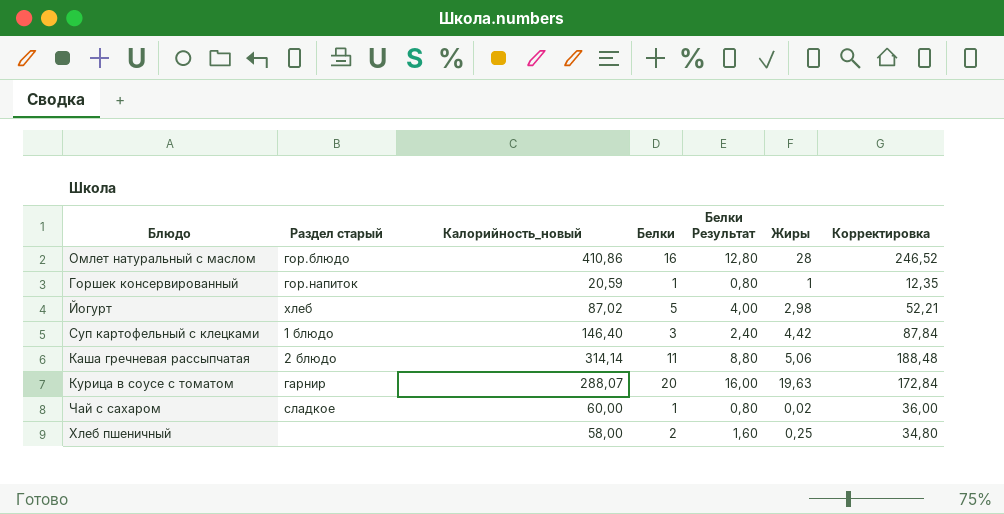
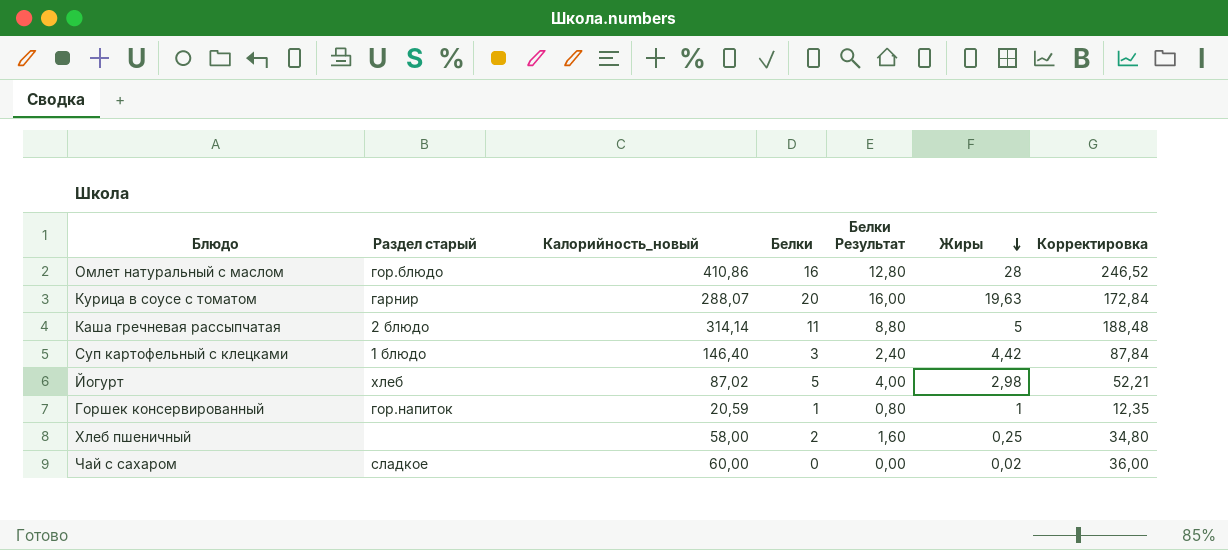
row order: none -> Жиры descending
Каша гречневая рассыпчатая | Жиры: 5,06 -> 5
Чай с сахаром | Белки: 1 -> 0
Чай с сахаром | Белки Результат: 0,80 -> 0,00

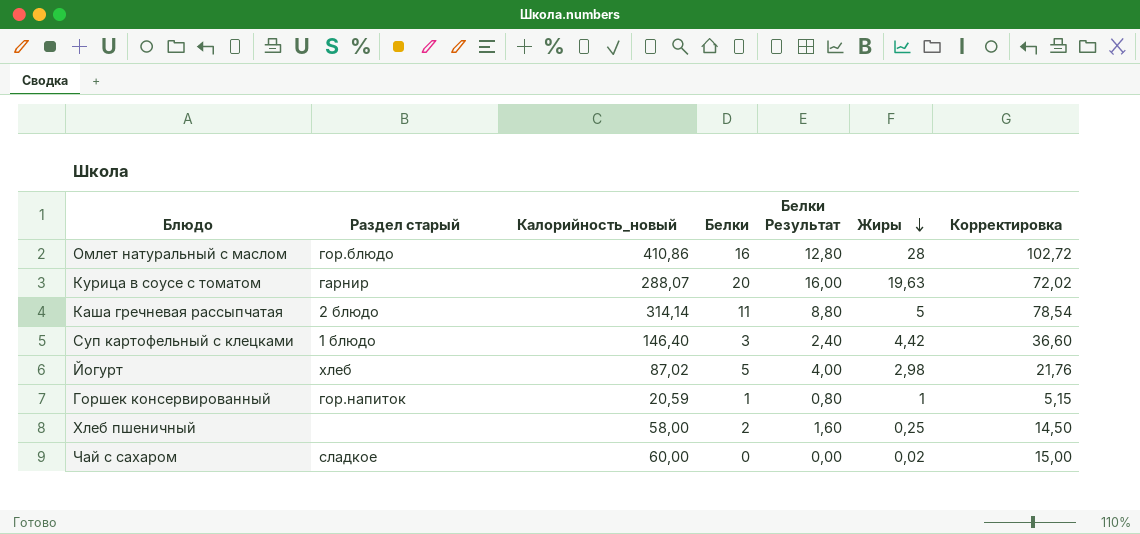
column Корректировка | formula: [Калорийность_новый] * 0,6 -> [Калорийность_новый] * 0,25

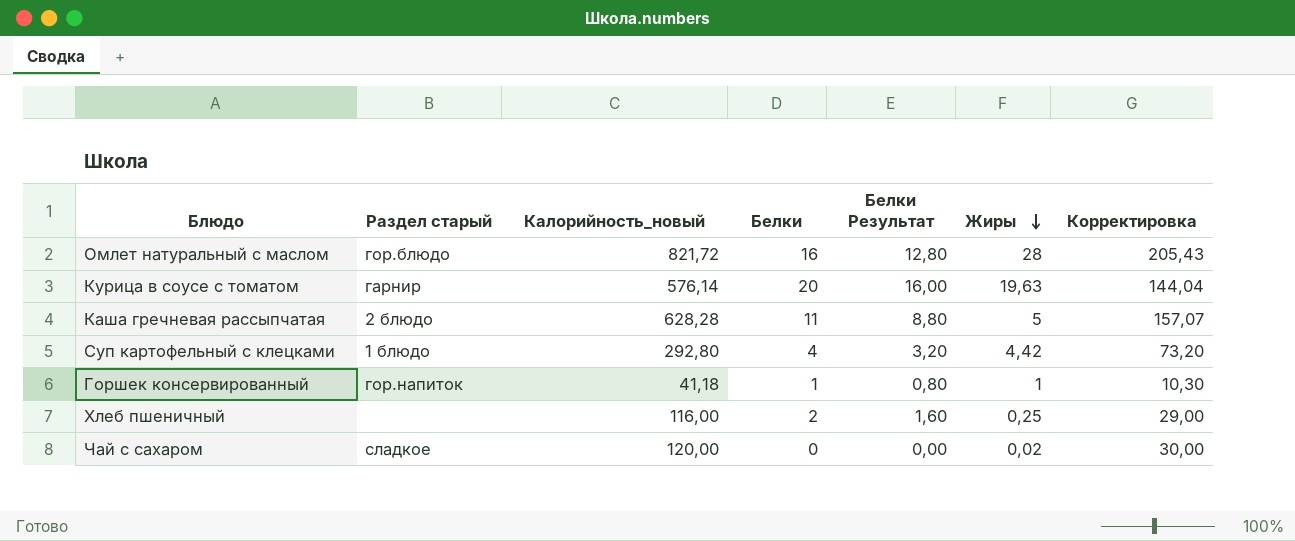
row Йогурт: хлеб | 87,02 | 5 | 4,00 | 2,98 | 21,76 -> none
Омлет натуральный с маслом | Калорийность_новый: 410,86 -> 821,72
Омлет натуральный с маслом | Корректировка: 102,72 -> 205,43
Курица в соусе с томатом | Калорийность_новый: 288,07 -> 576,14
Курица в соусе с томатом | Корректировка: 72,02 -> 144,04
Каша гречневая рассыпчатая | Калорийность_новый: 314,14 -> 628,28
Каша гречневая рассыпчатая | Корректировка: 78,54 -> 157,07
Суп картофельный с клецками | Калорийность_новый: 146,40 -> 292,80
Суп картофельный с клецками | Белки: 3 -> 4
Суп картофельный с клецками | Белки Результат: 2,40 -> 3,20
Суп картофельный с клецками | Корректировка: 36,60 -> 73,20
Горшек консервированный | Калорийность_новый: 20,59 -> 41,18
Горшек консервированный | Корректировка: 5,15 -> 10,30
Хлеб пшеничный | Калорийность_новый: 58,00 -> 116,00
Хлеб пшеничный | Корректировка: 14,50 -> 29,00
Чай с сахаром | Калорийность_новый: 60,00 -> 120,00
Чай с сахаром | Корректировка: 15,00 -> 30,00

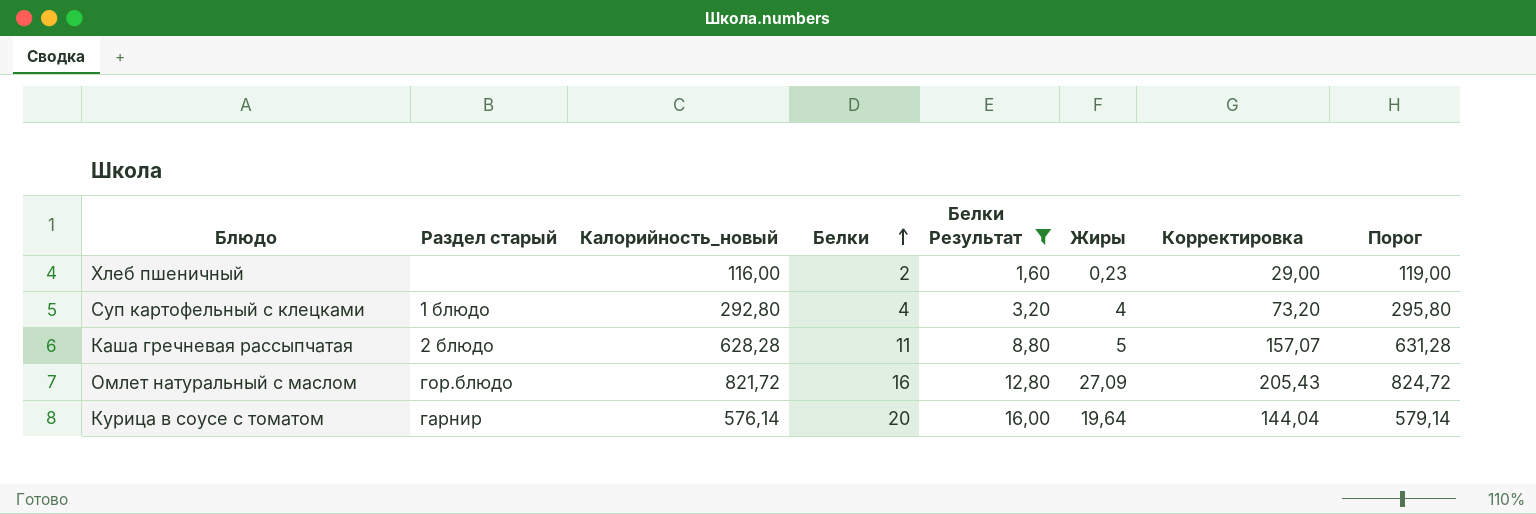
filter: none -> Белки Результат >= 1,60
row order: Жиры descending -> Белки ascending
column Порог | formula: none -> [Калорийность_новый] + 3
Хлеб пшеничный | Жиры: 0,25 -> 0,23
Суп картофельный с клецками | Жиры: 4,42 -> 4
Омлет натуральный с маслом | Жиры: 28 -> 27,09
Курица в соусе с томатом | Жиры: 19,63 -> 19,64

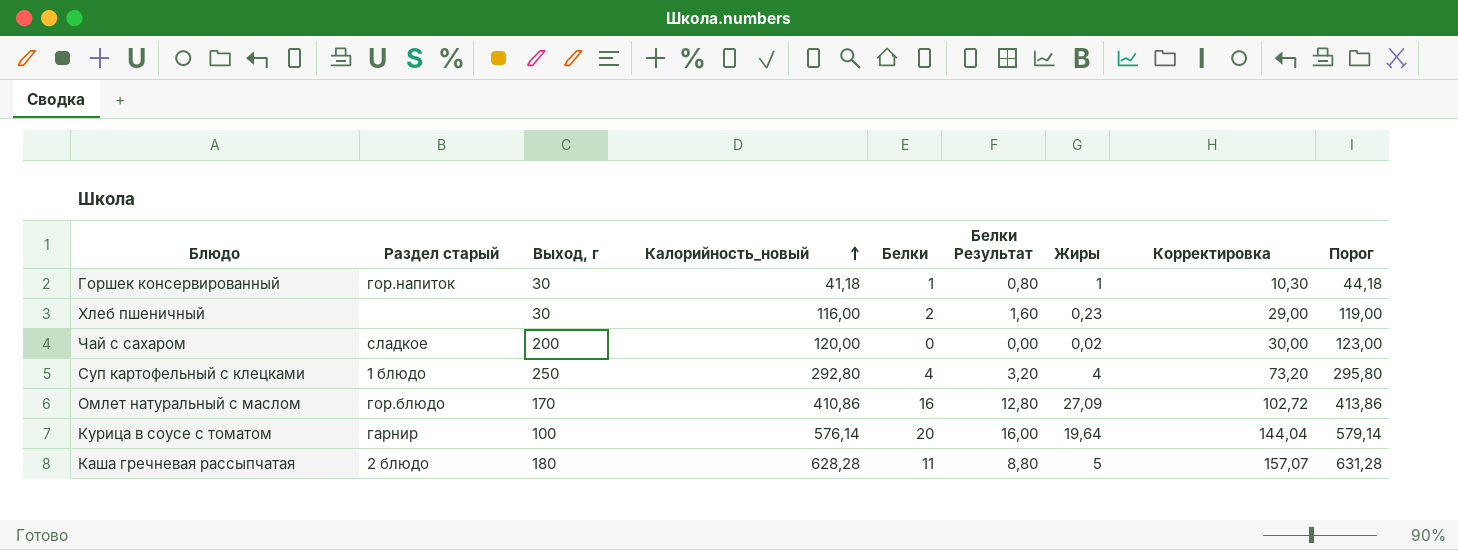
filter: Белки Результат >= 1,60 -> none
row order: Белки ascending -> Калорийность_новый ascending
column Выход, г | position: none -> 3
Омлет натуральный с маслом | Калорийность_новый: 821,72 -> 410,86
Омлет натуральный с маслом | Корректировка: 205,43 -> 102,72
Омлет натуральный с маслом | Порог: 824,72 -> 413,86

